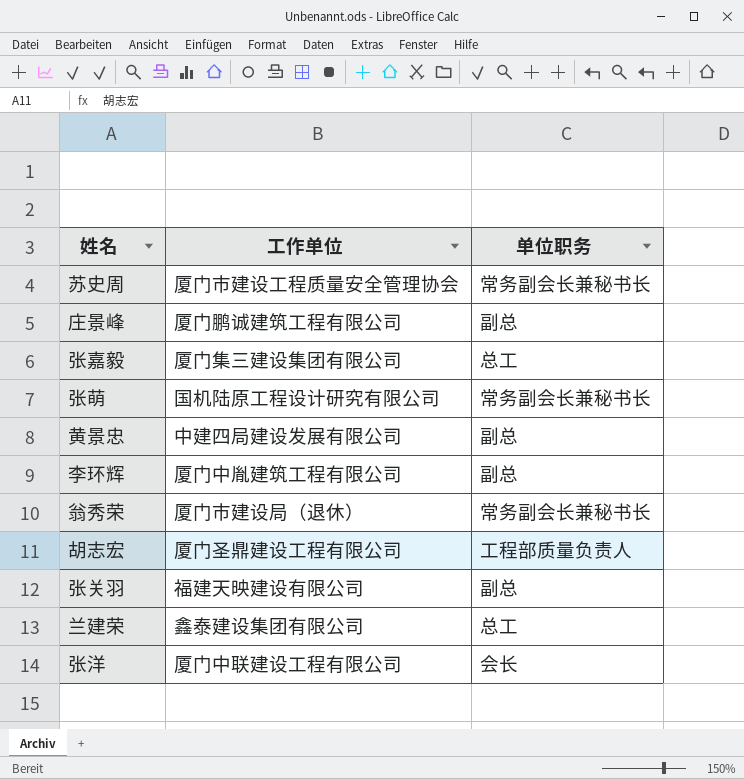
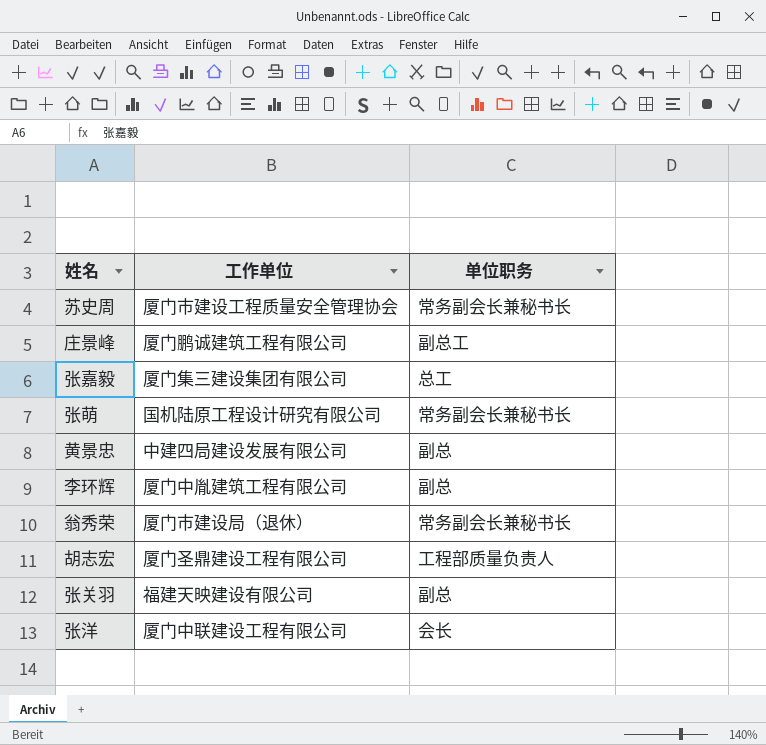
row 兰建荣: 鑫泰建设集团有限公司 | 总工 -> none
庄景峰 | 单位职务: 副总 -> 副总工

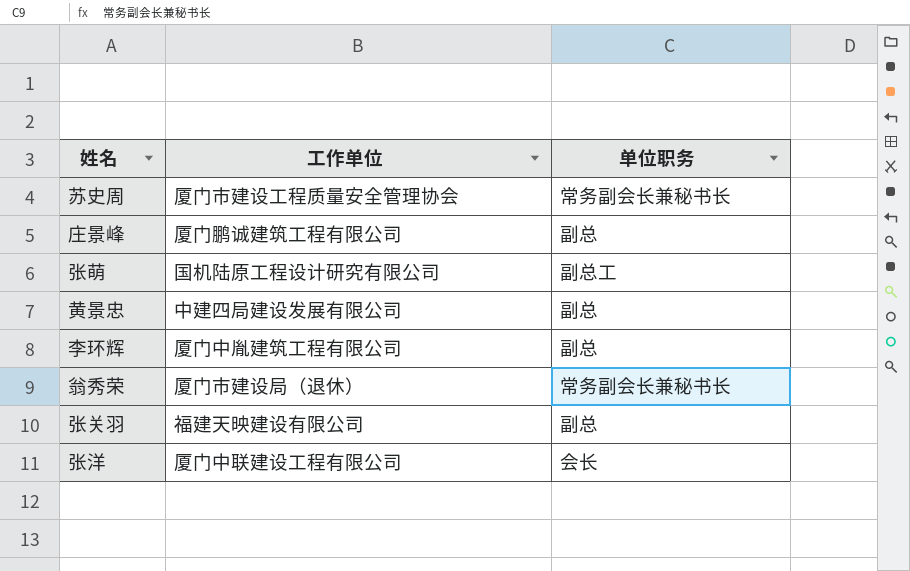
row 张嘉毅: 厦门集三建设集团有限公司 | 总工 -> none
row 胡志宏: 厦门圣鼎建设工程有限公司 | 工程部质量负责人 -> none
庄景峰 | 单位职务: 副总工 -> 副总
张萌 | 单位职务: 常务副会长兼秘书长 -> 副总工

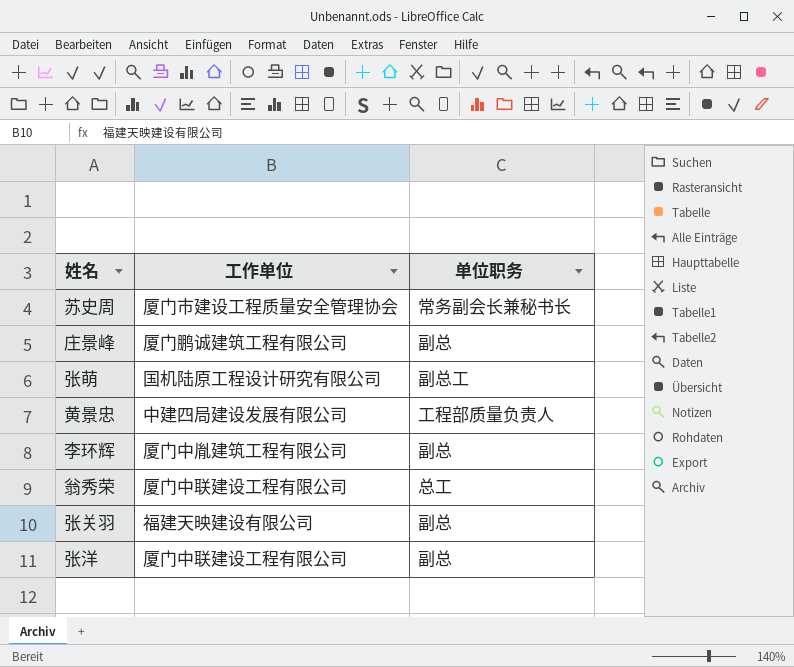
黄景忠 | 单位职务: 副总 -> 工程部质量负责人
翁秀荣 | 工作单位: 厦门市建设局（退休） -> 厦门中联建设工程有限公司
翁秀荣 | 单位职务: 常务副会长兼秘书长 -> 总工
张洋 | 单位职务: 会长 -> 副总

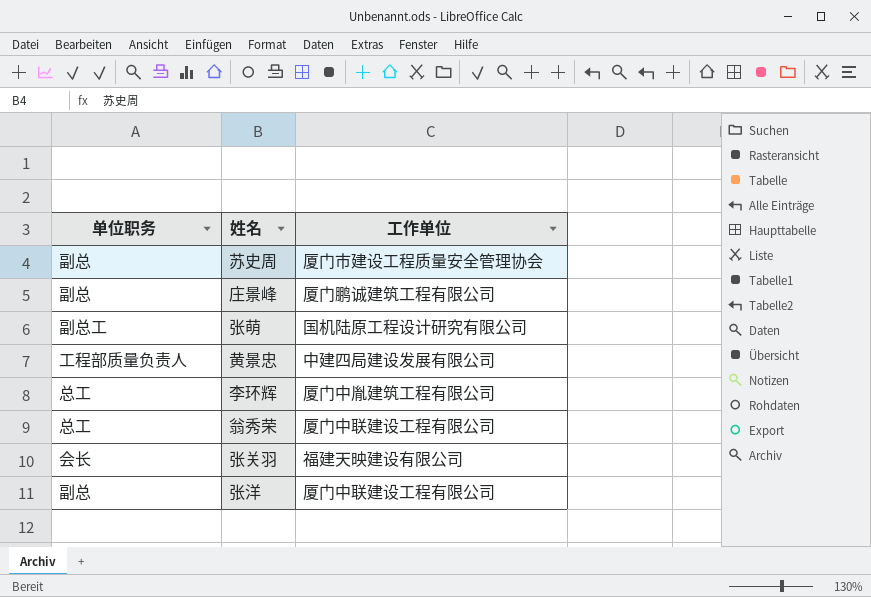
column 单位职务 | position: 3 -> 1
苏史周 | 单位职务: 常务副会长兼秘书长 -> 副总
李环辉 | 单位职务: 副总 -> 总工
张关羽 | 单位职务: 副总 -> 会长

